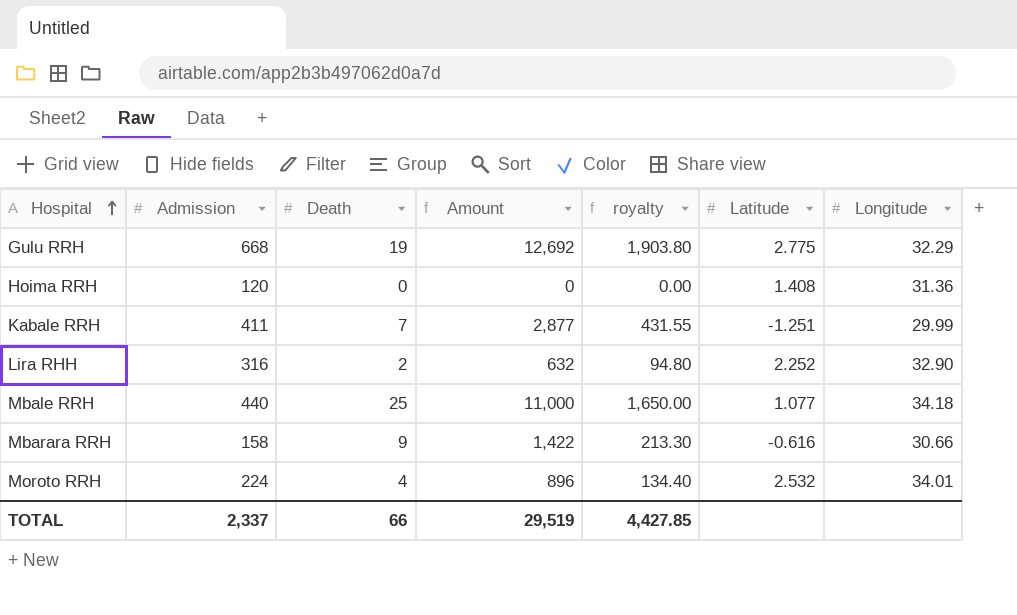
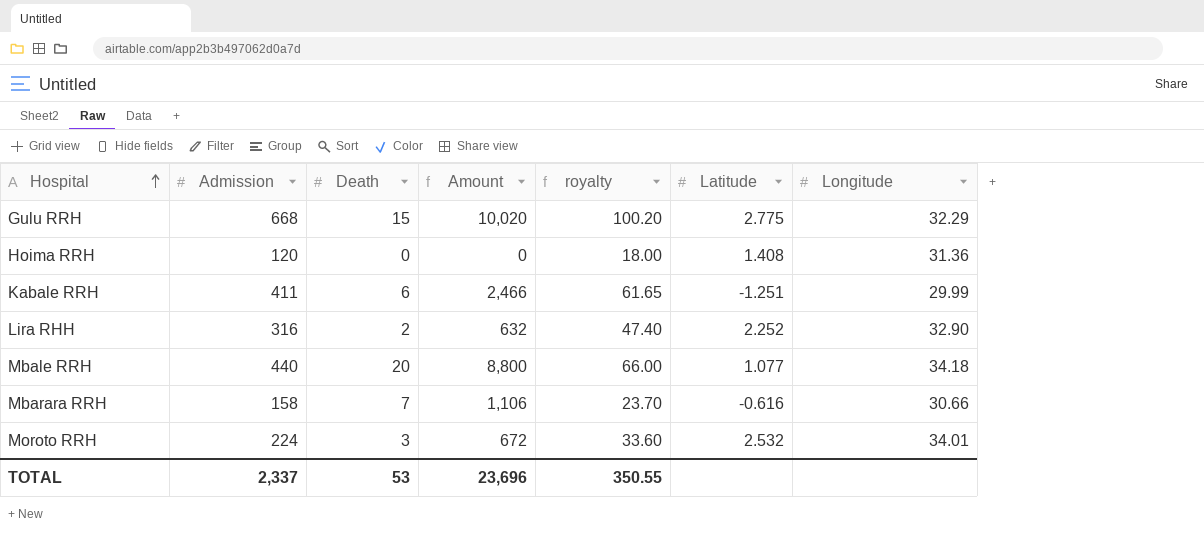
column royalty | formula: [Amount] * 0.15 -> [Admission] * 0.15
Gulu RRH | Death: 19 -> 15
Gulu RRH | Amount: 12,692 -> 10,020
Kabale RRH | Death: 7 -> 6
Kabale RRH | Amount: 2,877 -> 2,466
Mbale RRH | Death: 25 -> 20
Mbale RRH | Amount: 11,000 -> 8,800
Mbarara RRH | Death: 9 -> 7
Mbarara RRH | Amount: 1,422 -> 1,106
Moroto RRH | Death: 4 -> 3
Moroto RRH | Amount: 896 -> 672
TOTAL | Death: 66 -> 53
TOTAL | Amount: 29,519 -> 23,696
TOTAL | royalty: 4,427.85 -> 350.55

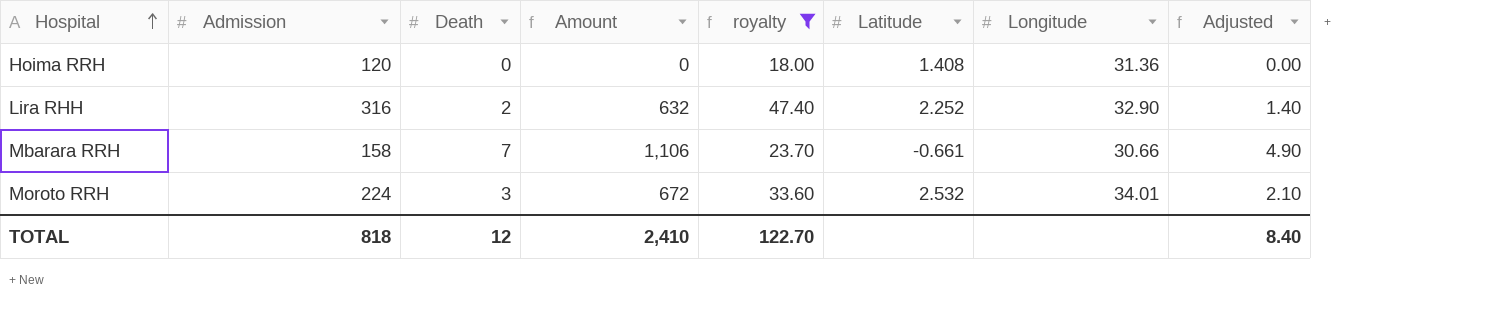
filter: none -> royalty <= 47.40
column Adjusted | formula: none -> [Death] * 0.7
Mbarara RRH | Latitude: -0.616 -> -0.661
TOTAL | Admission: 2,337 -> 818
TOTAL | Death: 53 -> 12
TOTAL | Amount: 23,696 -> 2,410
TOTAL | royalty: 350.55 -> 122.70

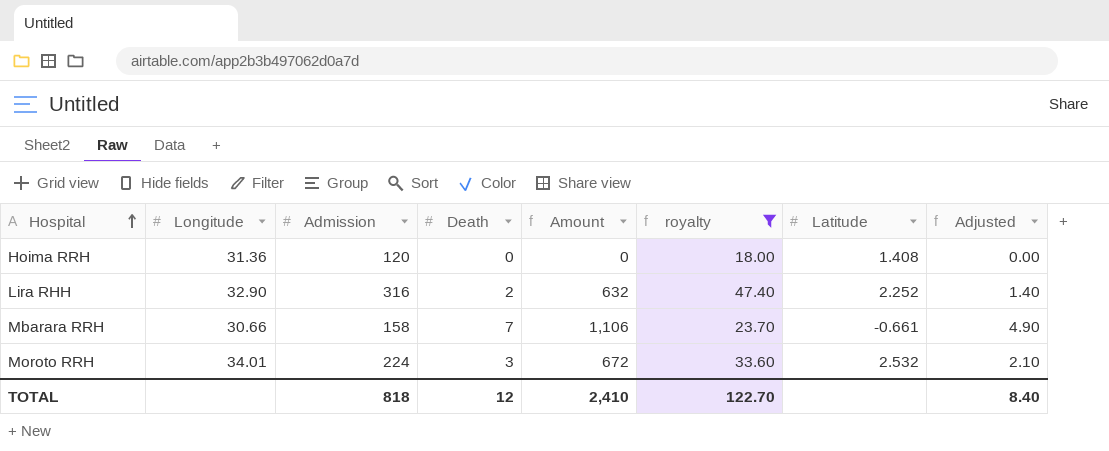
column Longitude | position: 7 -> 2

